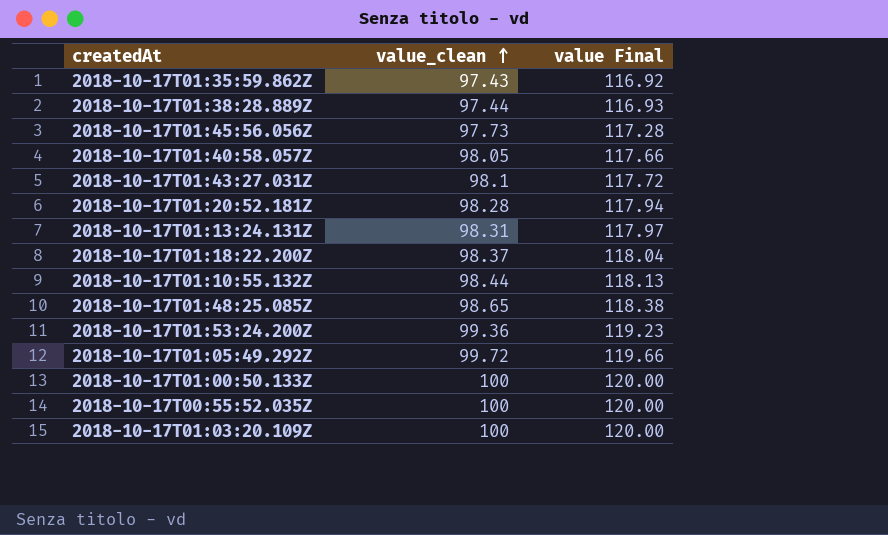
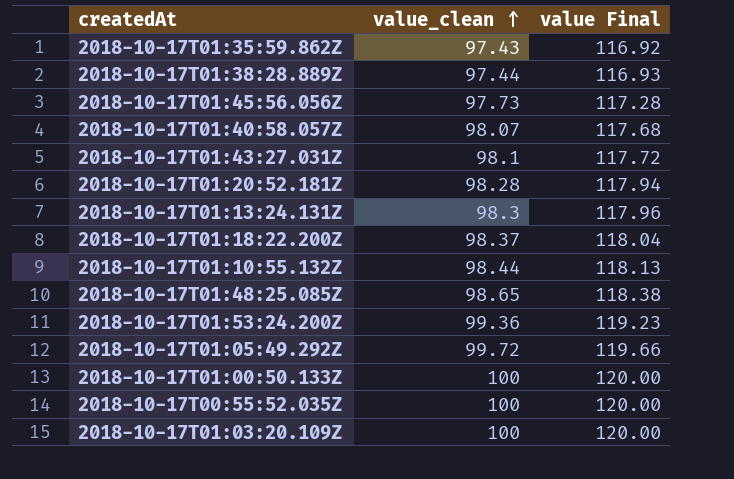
2018-10-17T01:40:58.057Z | value_clean: 98.05 -> 98.07
2018-10-17T01:40:58.057Z | value Final: 117.66 -> 117.68
2018-10-17T01:13:24.131Z | value_clean: 98.31 -> 98.3
2018-10-17T01:13:24.131Z | value Final: 117.97 -> 117.96

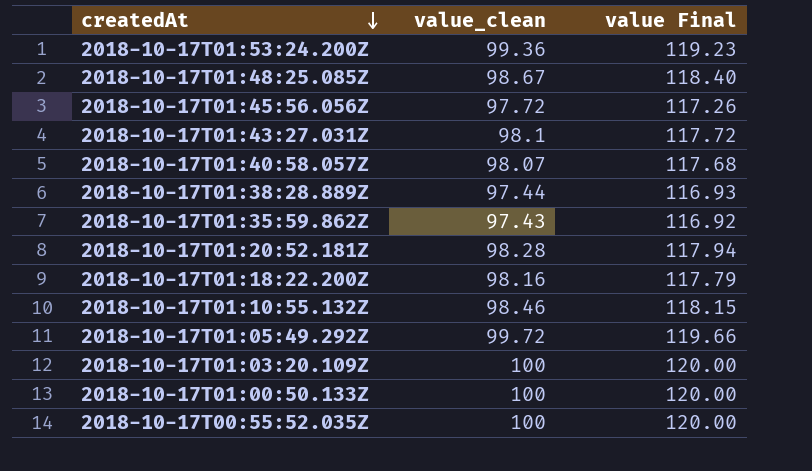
row order: value_clean ascending -> createdAt descending
row 2018-10-17T01:13:24.131Z: 98.3 | 117.96 -> none
2018-10-17T01:48:25.085Z | value_clean: 98.65 -> 98.67
2018-10-17T01:48:25.085Z | value Final: 118.38 -> 118.40
2018-10-17T01:45:56.056Z | value_clean: 97.73 -> 97.72
2018-10-17T01:45:56.056Z | value Final: 117.28 -> 117.26
2018-10-17T01:18:22.200Z | value_clean: 98.37 -> 98.16
2018-10-17T01:18:22.200Z | value Final: 118.04 -> 117.79
2018-10-17T01:10:55.132Z | value_clean: 98.44 -> 98.46
2018-10-17T01:10:55.132Z | value Final: 118.13 -> 118.15

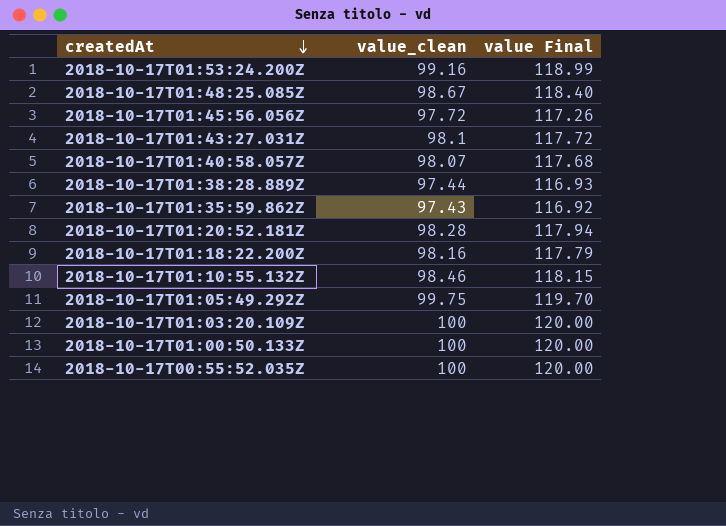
2018-10-17T01:53:24.200Z | value_clean: 99.36 -> 99.16
2018-10-17T01:53:24.200Z | value Final: 119.23 -> 118.99
2018-10-17T01:05:49.292Z | value_clean: 99.72 -> 99.75
2018-10-17T01:05:49.292Z | value Final: 119.66 -> 119.70

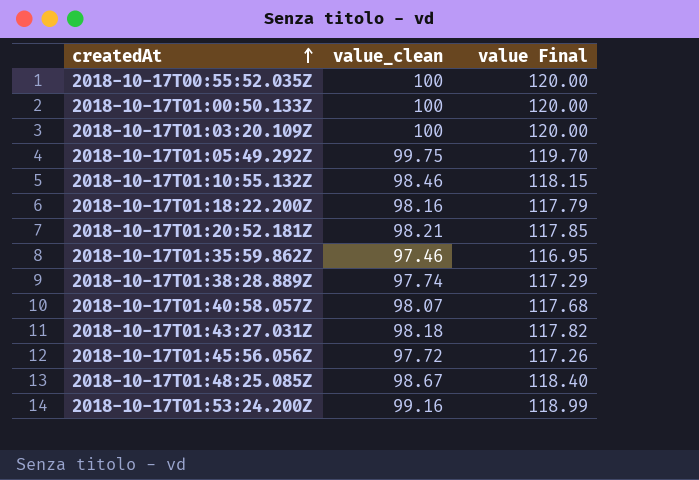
row order: createdAt descending -> createdAt ascending
2018-10-17T01:20:52.181Z | value_clean: 98.28 -> 98.21
2018-10-17T01:20:52.181Z | value Final: 117.94 -> 117.85
2018-10-17T01:35:59.862Z | value_clean: 97.43 -> 97.46
2018-10-17T01:35:59.862Z | value Final: 116.92 -> 116.95
2018-10-17T01:38:28.889Z | value_clean: 97.44 -> 97.74
2018-10-17T01:38:28.889Z | value Final: 116.93 -> 117.29
2018-10-17T01:43:27.031Z | value_clean: 98.1 -> 98.18
2018-10-17T01:43:27.031Z | value Final: 117.72 -> 117.82

